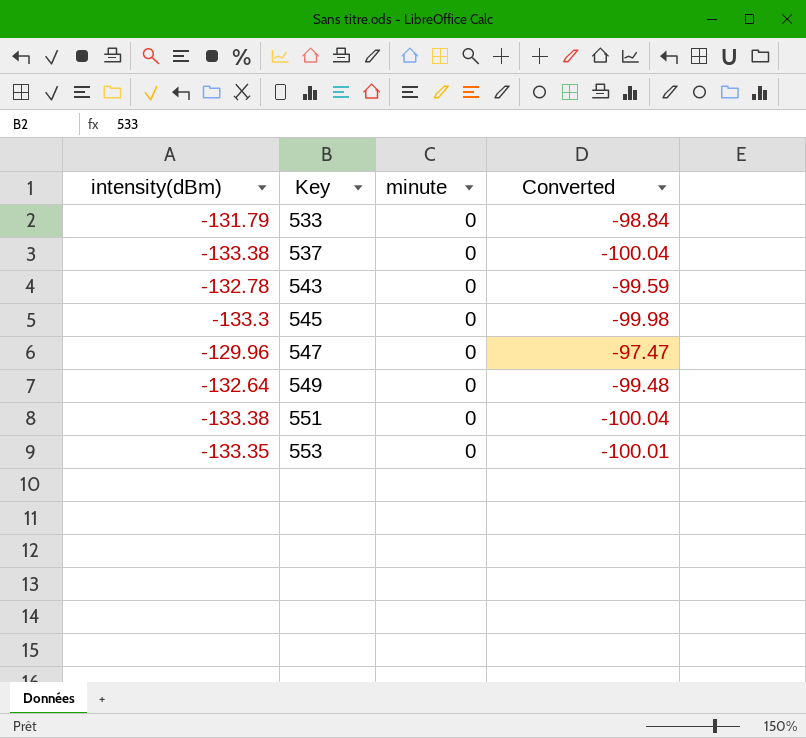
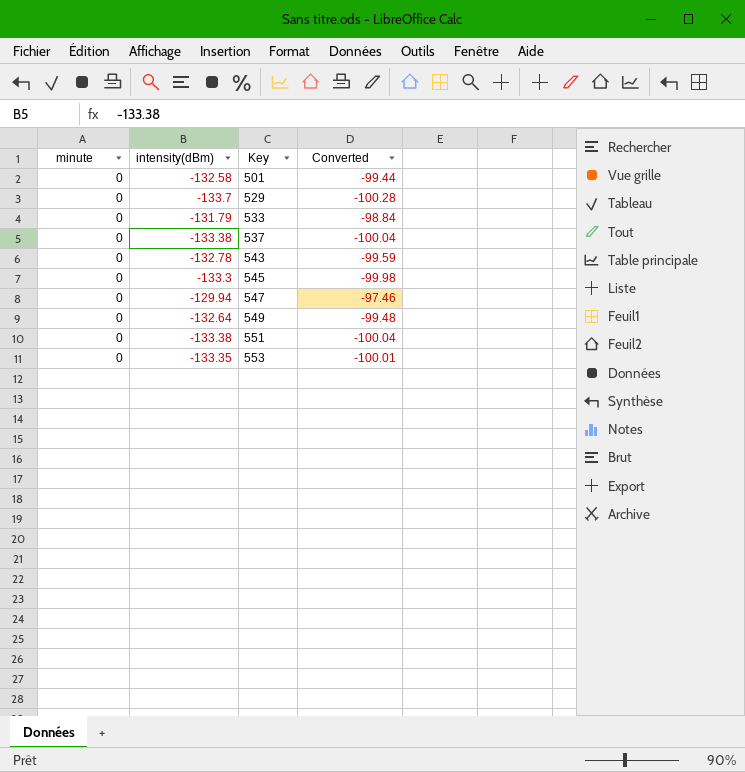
column minute | position: 3 -> 1
row 501: none -> 0 | -132.58 | -99.44
row 529: none -> 0 | -133.7 | -100.28
547 | intensity(dBm): -129.96 -> -129.94
547 | Converted: -97.47 -> -97.46

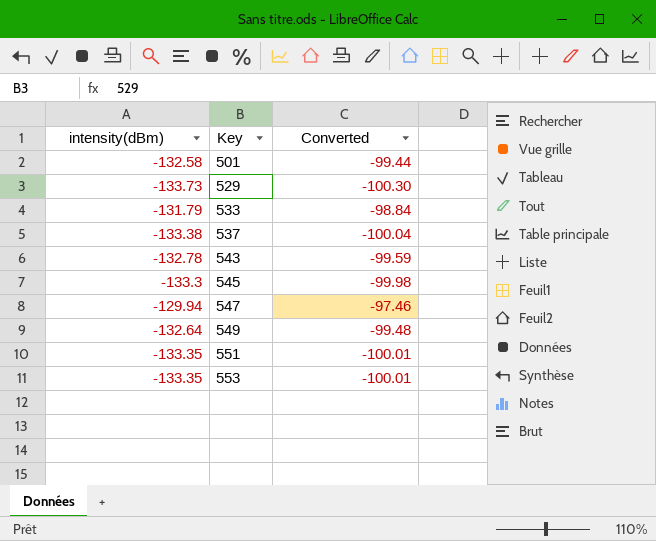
column minute | position: 1 -> none
529 | intensity(dBm): -133.7 -> -133.73
529 | Converted: -100.28 -> -100.30
551 | intensity(dBm): -133.38 -> -133.35
551 | Converted: -100.04 -> -100.01

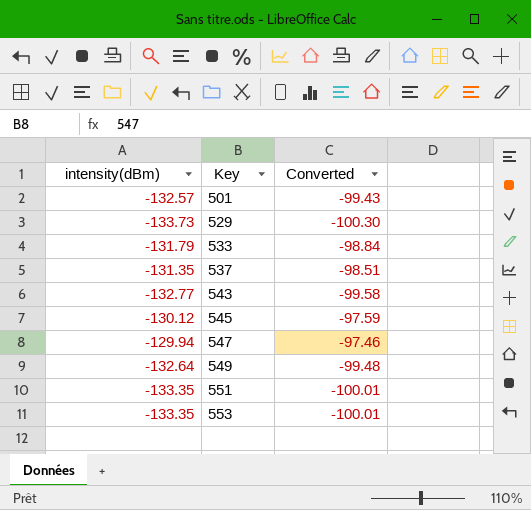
501 | intensity(dBm): -132.58 -> -132.57
501 | Converted: -99.44 -> -99.43
537 | intensity(dBm): -133.38 -> -131.35
537 | Converted: -100.04 -> -98.51
543 | intensity(dBm): -132.78 -> -132.77
543 | Converted: -99.59 -> -99.58
545 | intensity(dBm): -133.3 -> -130.12
545 | Converted: -99.98 -> -97.59

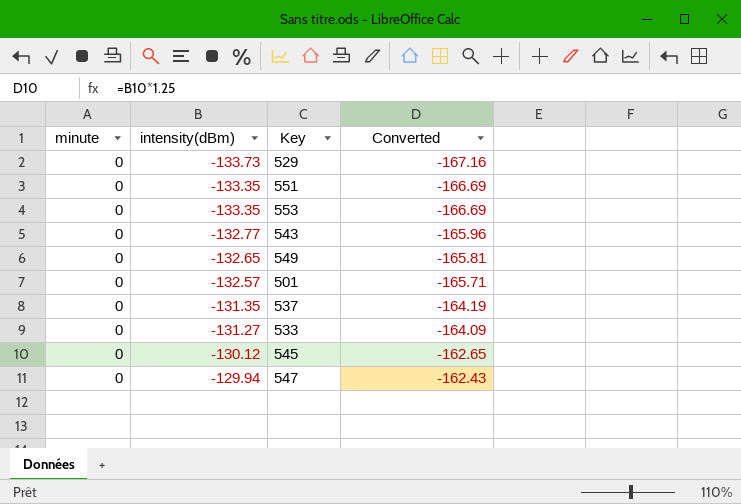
row order: Key ascending -> intensity(dBm) ascending
column minute | position: none -> 1
column Converted | formula: [intensity(dBm)] * 0.75 -> [intensity(dBm)] * 1.25
549 | intensity(dBm): -132.64 -> -132.65
533 | intensity(dBm): -131.79 -> -131.27

